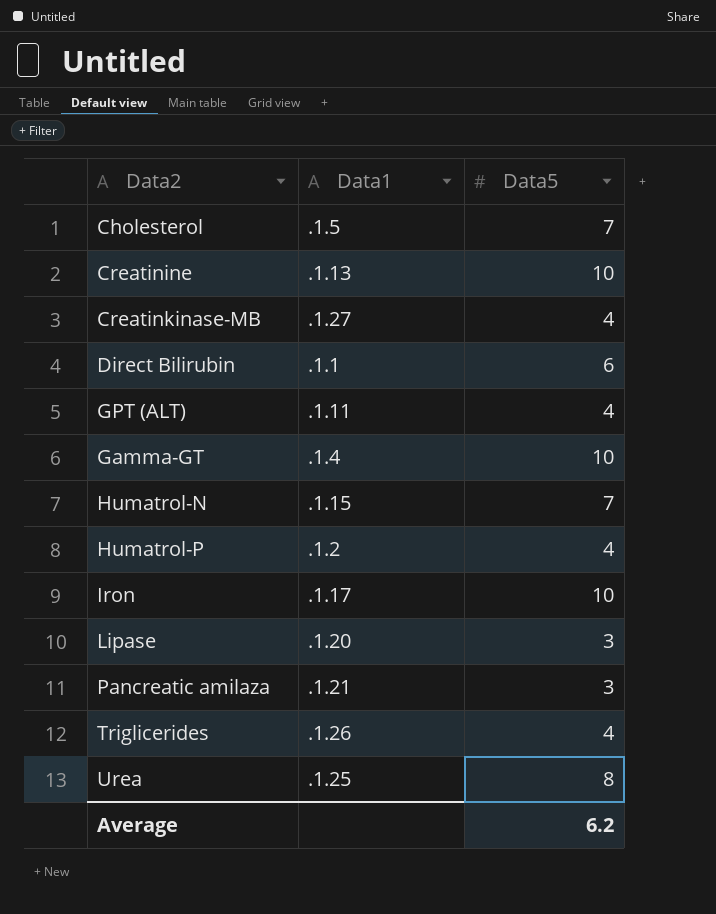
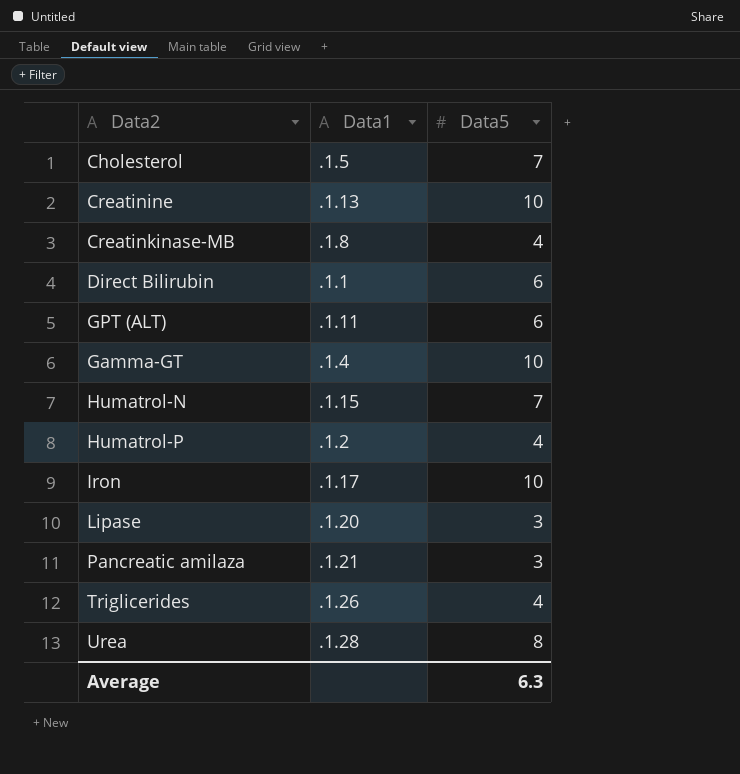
Creatinkinase-MB | Data1: .1.27 -> .1.8
GPT (ALT) | Data5: 4 -> 6
Urea | Data1: .1.25 -> .1.28
Average | Data5: 6.2 -> 6.3

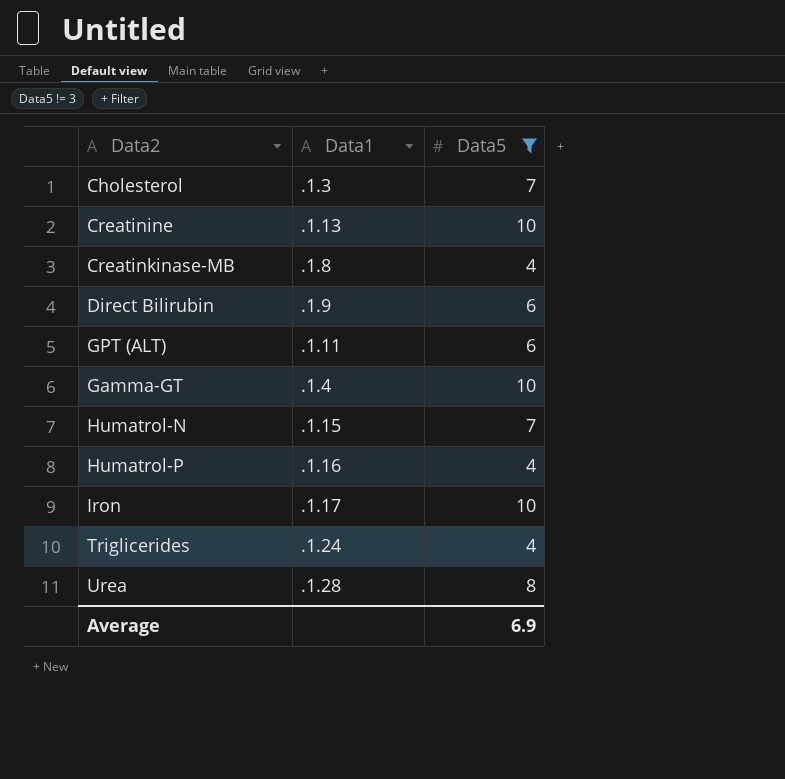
filter: none -> Data5 != 3
Cholesterol | Data1: .1.5 -> .1.3
Direct Bilirubin | Data1: .1.1 -> .1.9
Humatrol-P | Data1: .1.2 -> .1.16
Triglicerides | Data1: .1.26 -> .1.24
Average | Data5: 6.3 -> 6.9

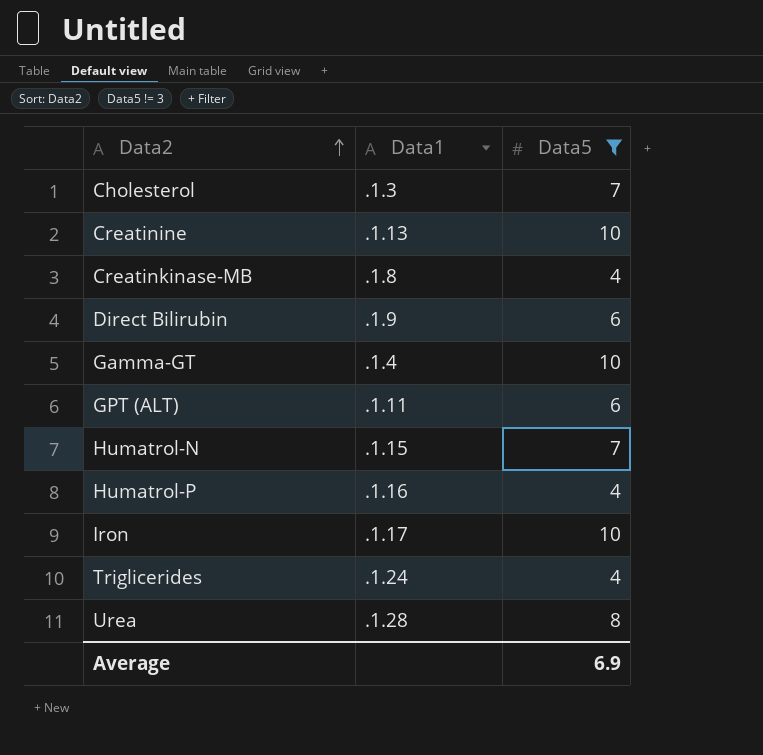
row order: none -> Data2 ascending

